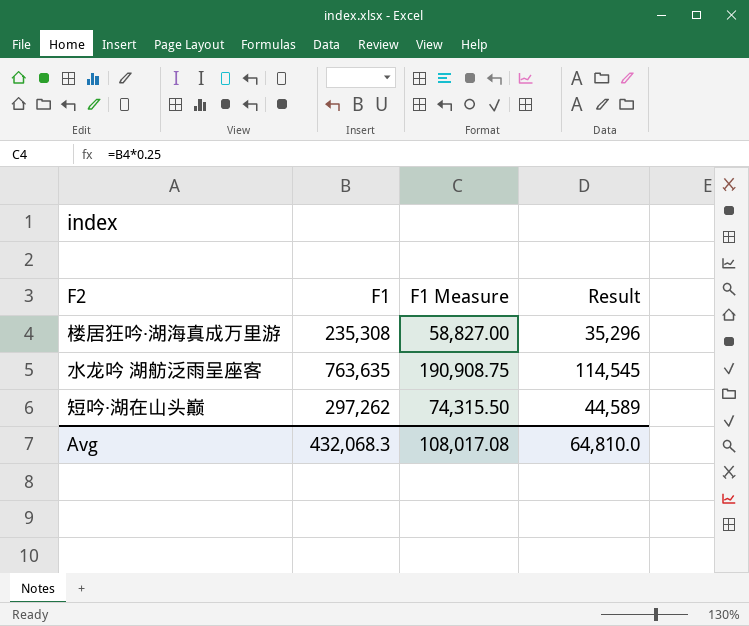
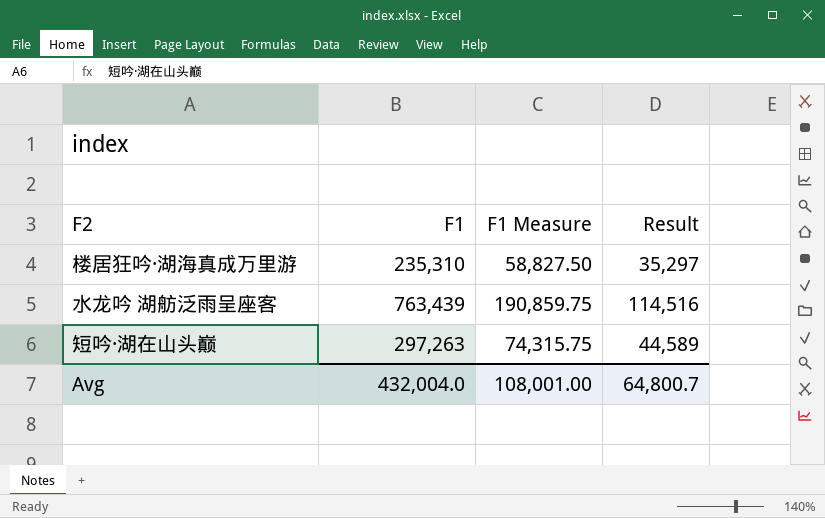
楼居狂吟·湖海真成万里游 | F1: 235,308 -> 235,310
楼居狂吟·湖海真成万里游 | F1 Measure: 58,827.00 -> 58,827.50
楼居狂吟·湖海真成万里游 | Result: 35,296 -> 35,297
水龙吟 湖舫泛雨呈座客 | F1: 763,635 -> 763,439
水龙吟 湖舫泛雨呈座客 | F1 Measure: 190,908.75 -> 190,859.75
水龙吟 湖舫泛雨呈座客 | Result: 114,545 -> 114,516
短吟·湖在山头巅 | F1: 297,262 -> 297,263
短吟·湖在山头巅 | F1 Measure: 74,315.50 -> 74,315.75
Avg | F1: 432,068.3 -> 432,004.0
Avg | F1 Measure: 108,017.08 -> 108,001.00
Avg | Result: 64,810.0 -> 64,800.7

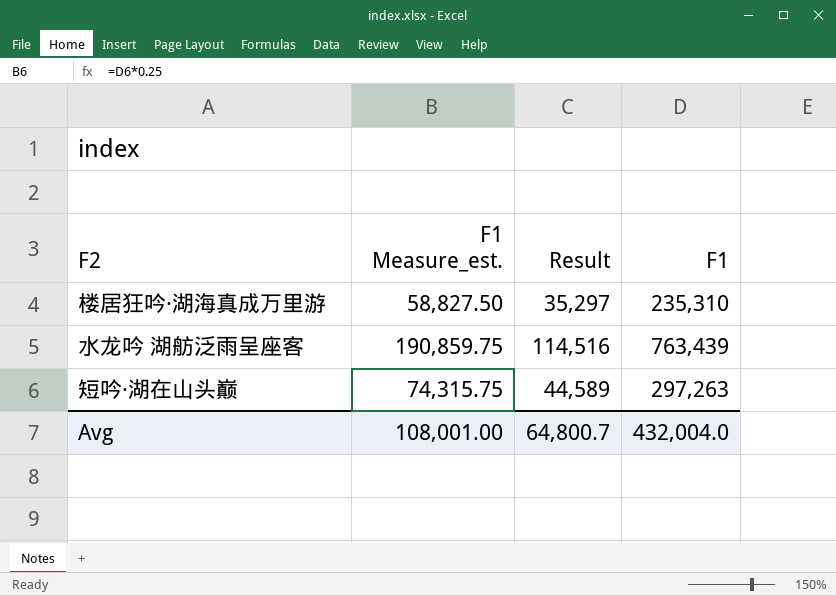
column name: F1 Measure -> F1 Measure_est.
column F1 | position: 2 -> 4

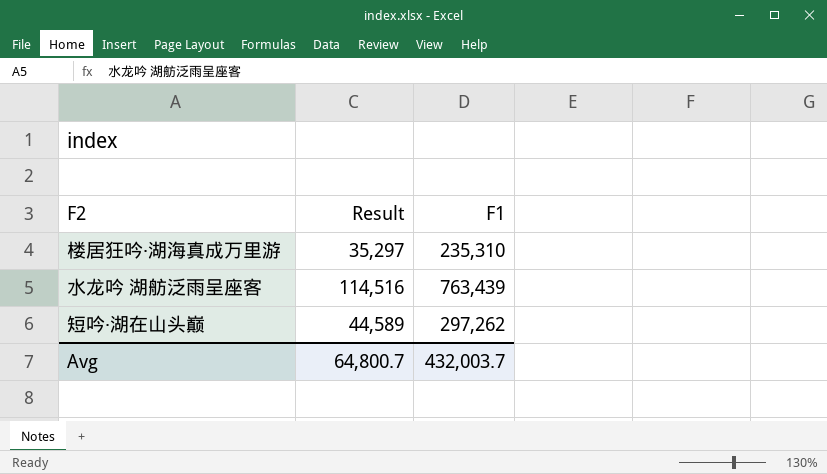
column F1 Measure_est. | formula: [F1] * 0.25 -> none
短吟·湖在山头巅 | F1: 297,263 -> 297,262
Avg | F1: 432,004.0 -> 432,003.7

